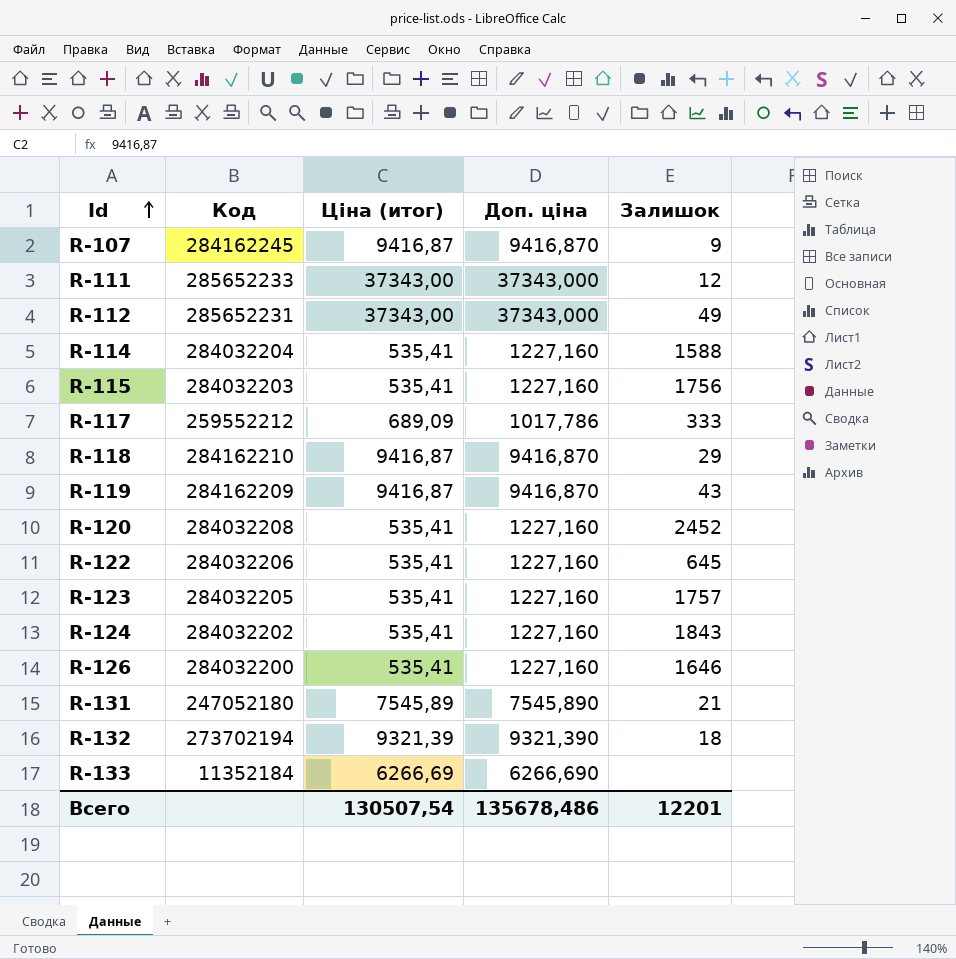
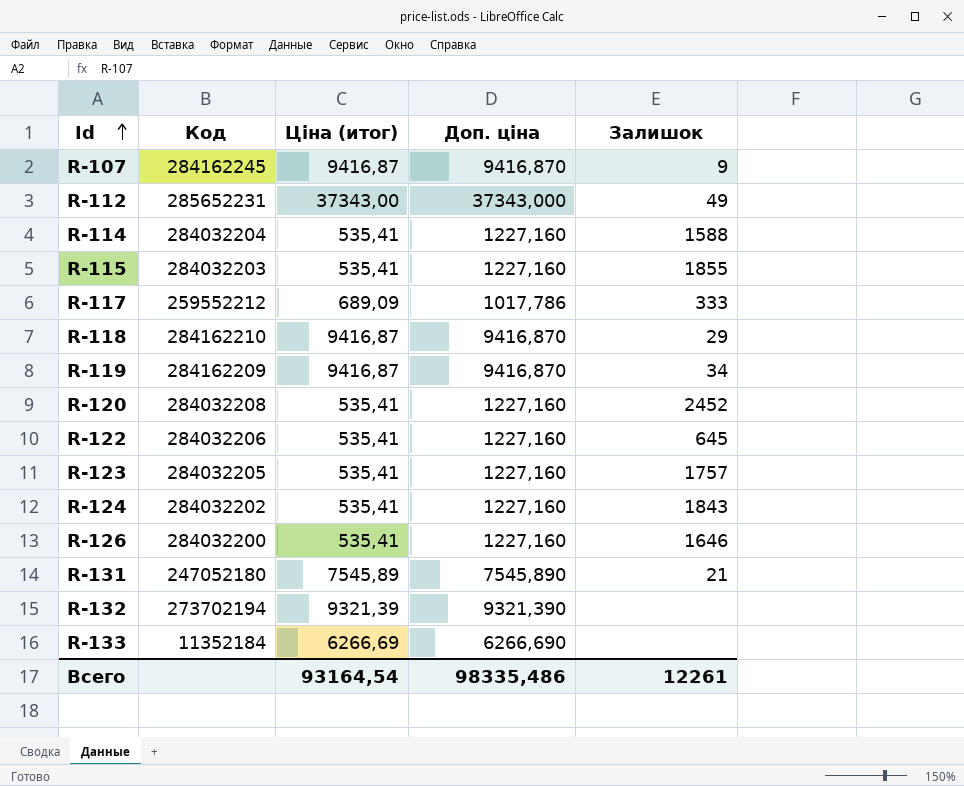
row R-111: 285652233 | 37343,00 | 37343,000 | 12 -> none
R-115 | Залишок: 1756 -> 1855
R-119 | Залишок: 43 -> 34
R-132 | Залишок: 18 -> none
Всего | Ціна (итог): 130507,54 -> 93164,54
Всего | Доп. ціна: 135678,486 -> 98335,486
Всего | Залишок: 12201 -> 12261

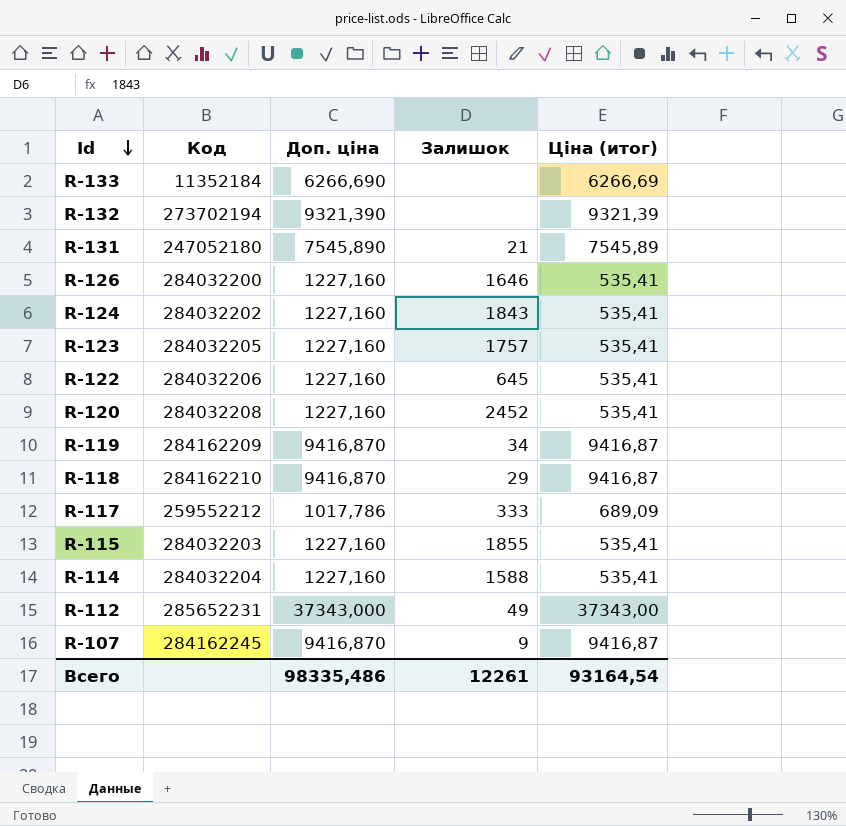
row order: Id ascending -> Id descending
column Ціна (итог) | position: 3 -> 5

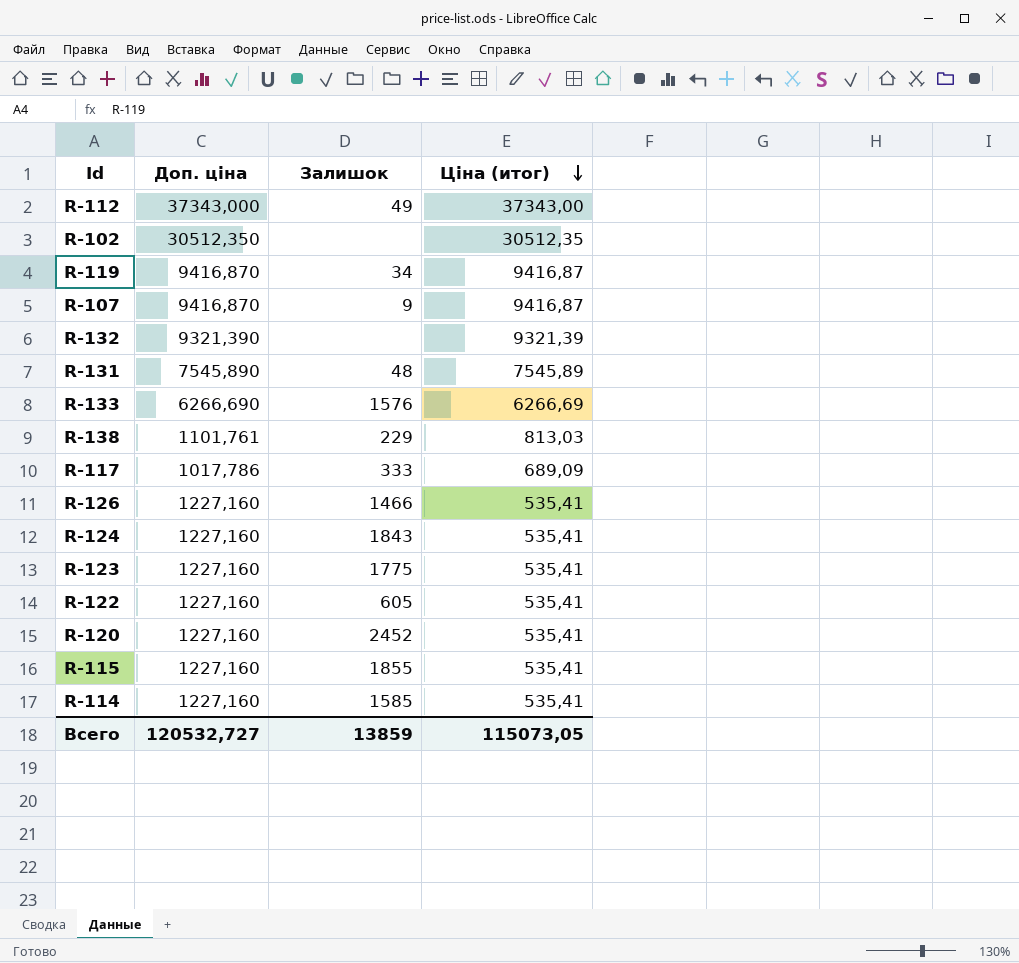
row order: Id descending -> Ціна (итог) descending
column Код | position: 2 -> none
row R-118: 284162210 | 9416,870 | 29 | 9416,87 -> none
row R-102: none -> 30512,350 | none | 30512,35
R-131 | Залишок: 21 -> 48
R-133 | Залишок: none -> 1576
row R-138: none -> 1101,761 | 229 | 813,03
R-126 | Залишок: 1646 -> 1466
R-123 | Залишок: 1757 -> 1775
R-122 | Залишок: 645 -> 605
R-114 | Залишок: 1588 -> 1585
Всего | Доп. ціна: 98335,486 -> 120532,727
Всего | Залишок: 12261 -> 13859
Всего | Ціна (итог): 93164,54 -> 115073,05

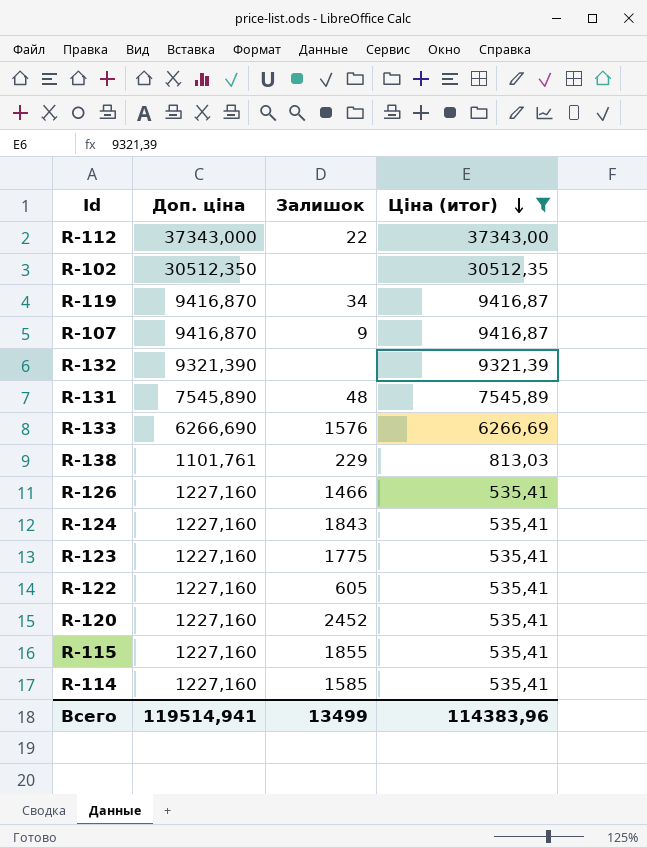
filter: none -> Ціна (итог) != 689,09
R-112 | Залишок: 49 -> 22
Всего | Доп. ціна: 120532,727 -> 119514,941
Всего | Залишок: 13859 -> 13499
Всего | Ціна (итог): 115073,05 -> 114383,96

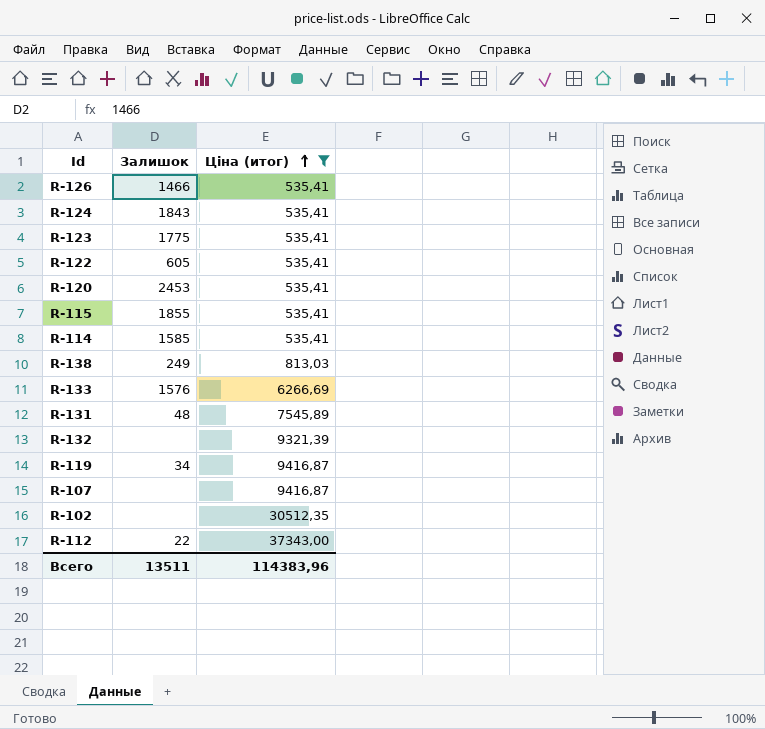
row order: Ціна (итог) descending -> Ціна (итог) ascending
column Доп. ціна | position: 2 -> none
R-120 | Залишок: 2452 -> 2453
R-138 | Залишок: 229 -> 249
R-107 | Залишок: 9 -> none
Всего | Залишок: 13499 -> 13511

